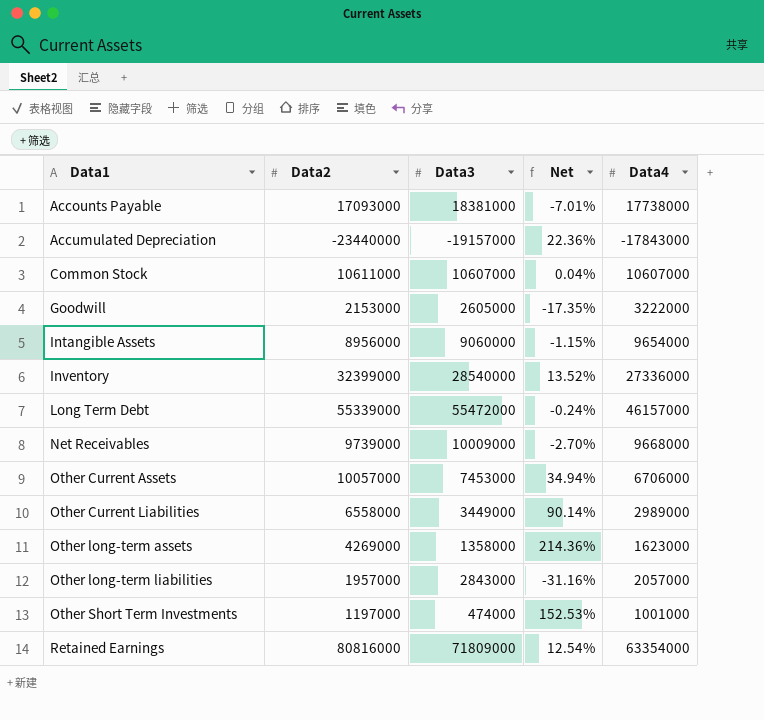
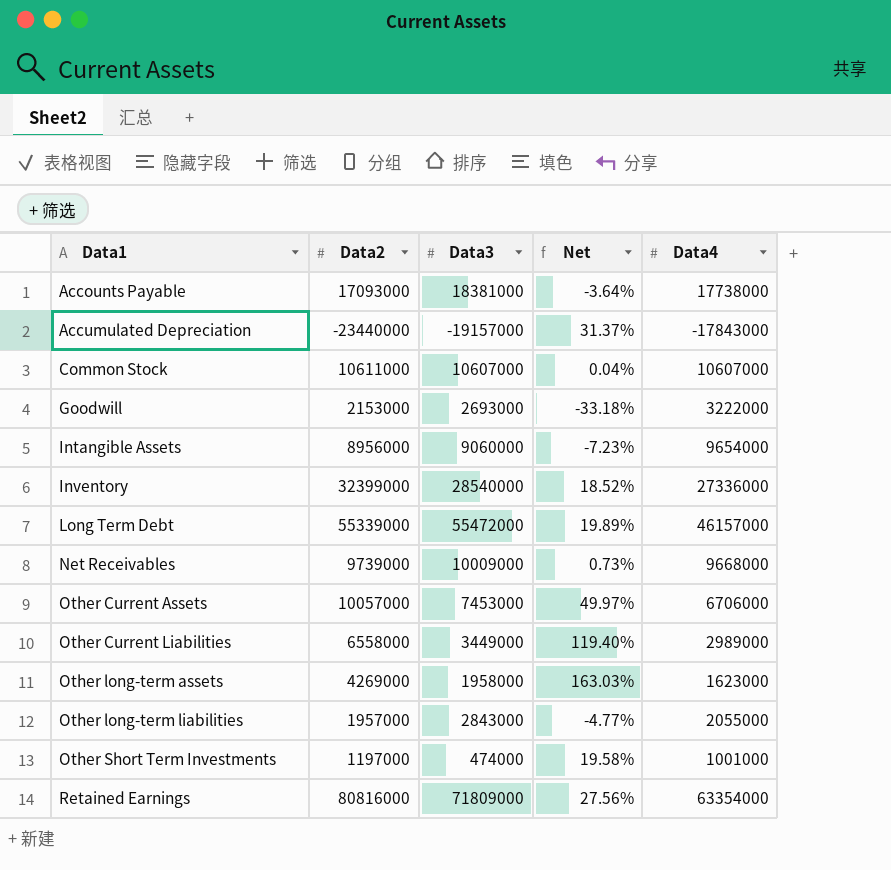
column Net | formula: ([Data2] - [Data3]) / [Data3] -> ([Data2] - [Data4]) / [Data4]
Goodwill | Data3: 2605000 -> 2693000
Other long-term assets | Data3: 1358000 -> 1958000
Other long-term liabilities | Data4: 2057000 -> 2055000

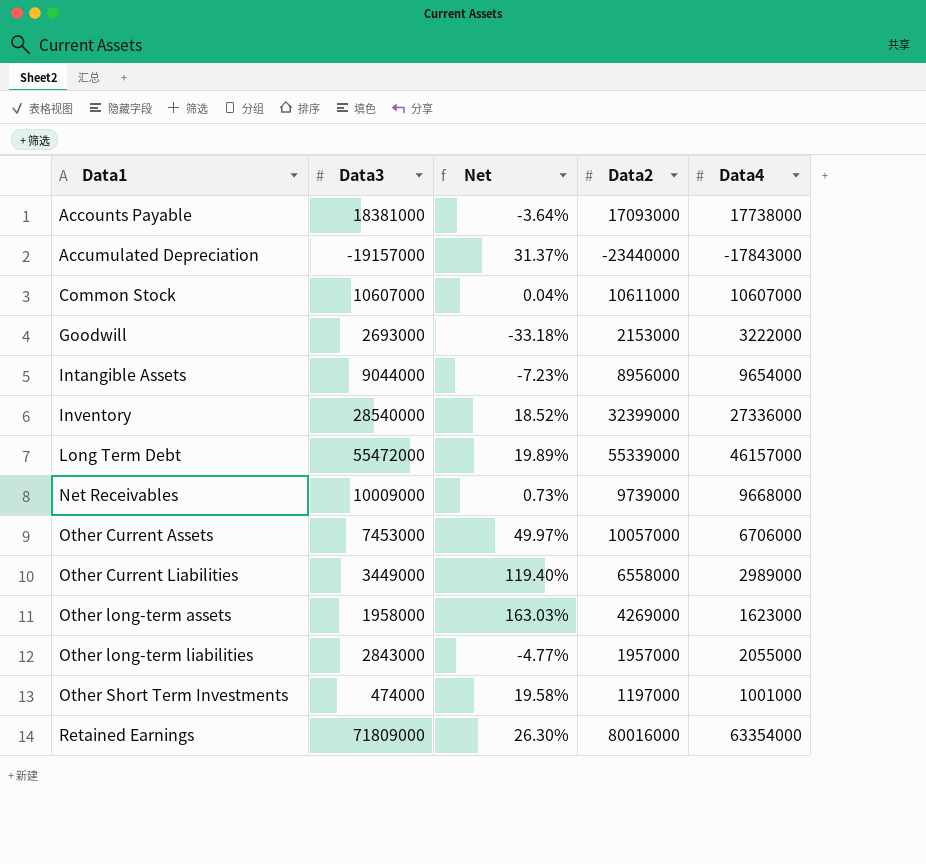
column Data2 | position: 2 -> 4
Intangible Assets | Data3: 9060000 -> 9044000
Retained Earnings | Net: 27.56% -> 26.30%
Retained Earnings | Data2: 80816000 -> 80016000

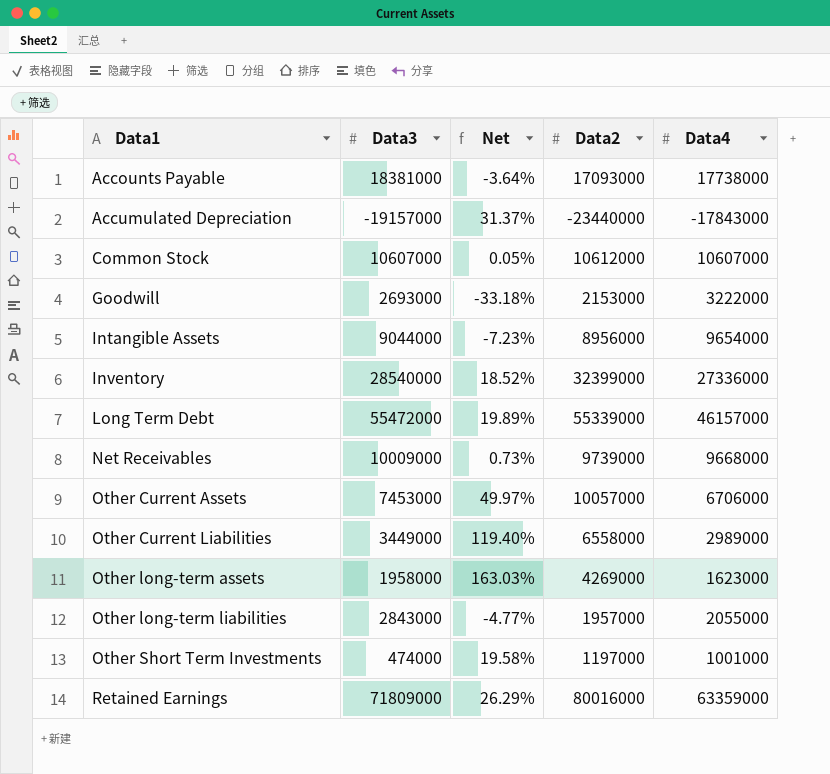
Common Stock | Net: 0.04% -> 0.05%
Common Stock | Data2: 10611000 -> 10612000
Retained Earnings | Net: 26.30% -> 26.29%
Retained Earnings | Data4: 63354000 -> 63359000

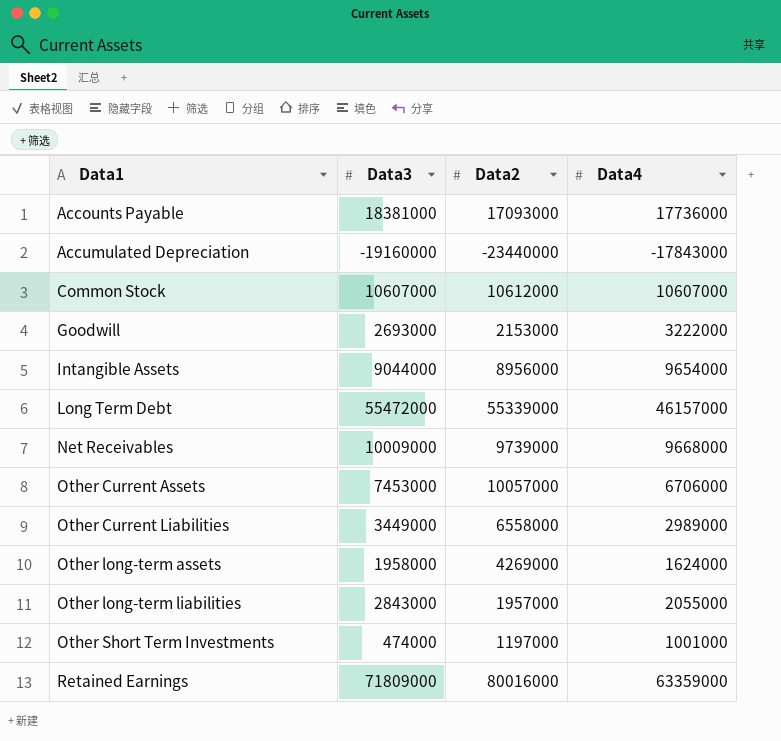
column Net | formula: ([Data2] - [Data4]) / [Data4] -> none
row Inventory: 28540000 | 18.52% | 32399000 | 27336000 -> none
Accounts Payable | Data4: 17738000 -> 17736000
Accumulated Depreciation | Data3: -19157000 -> -19160000
Other long-term assets | Data4: 1623000 -> 1624000

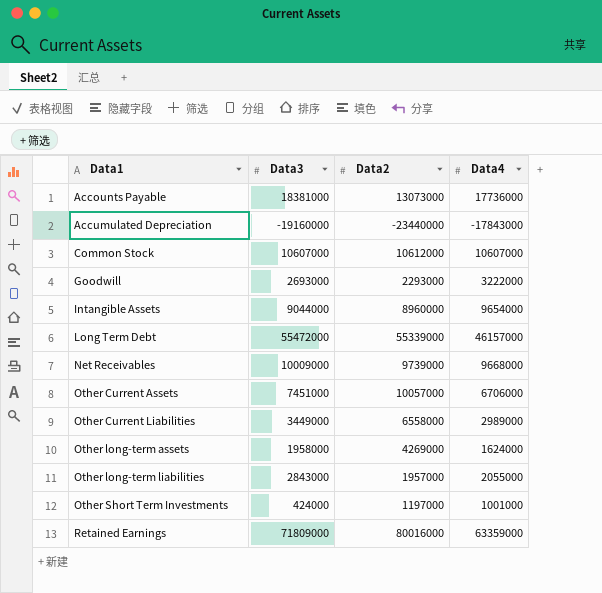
Accounts Payable | Data2: 17093000 -> 13073000
Goodwill | Data2: 2153000 -> 2293000
Intangible Assets | Data2: 8956000 -> 8960000
Other Current Assets | Data3: 7453000 -> 7451000
Other Short Term Investments | Data3: 474000 -> 424000

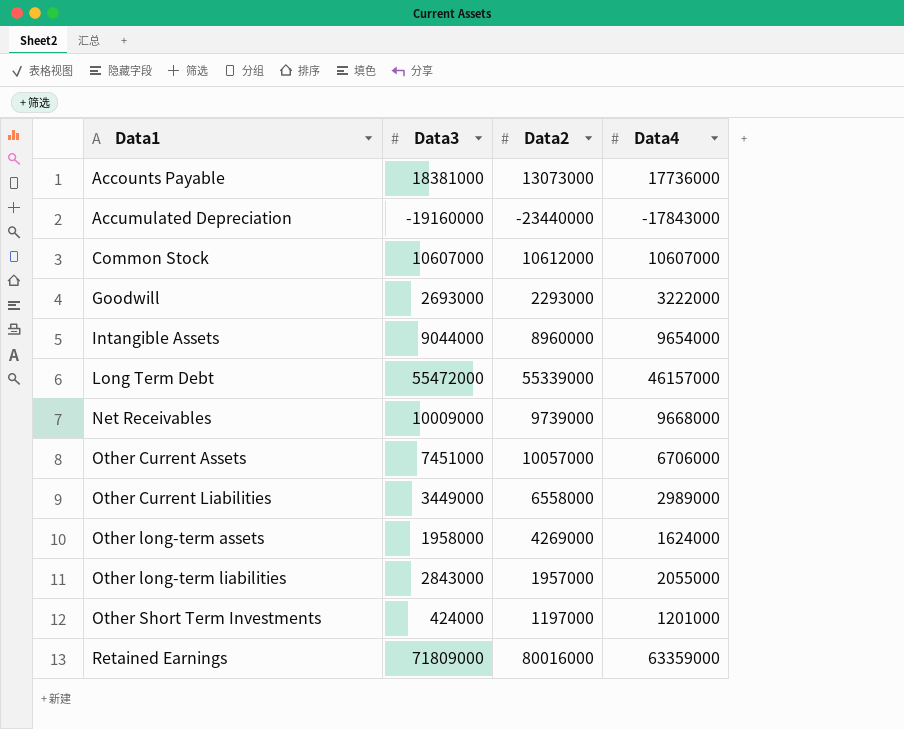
Other Short Term Investments | Data4: 1001000 -> 1201000

